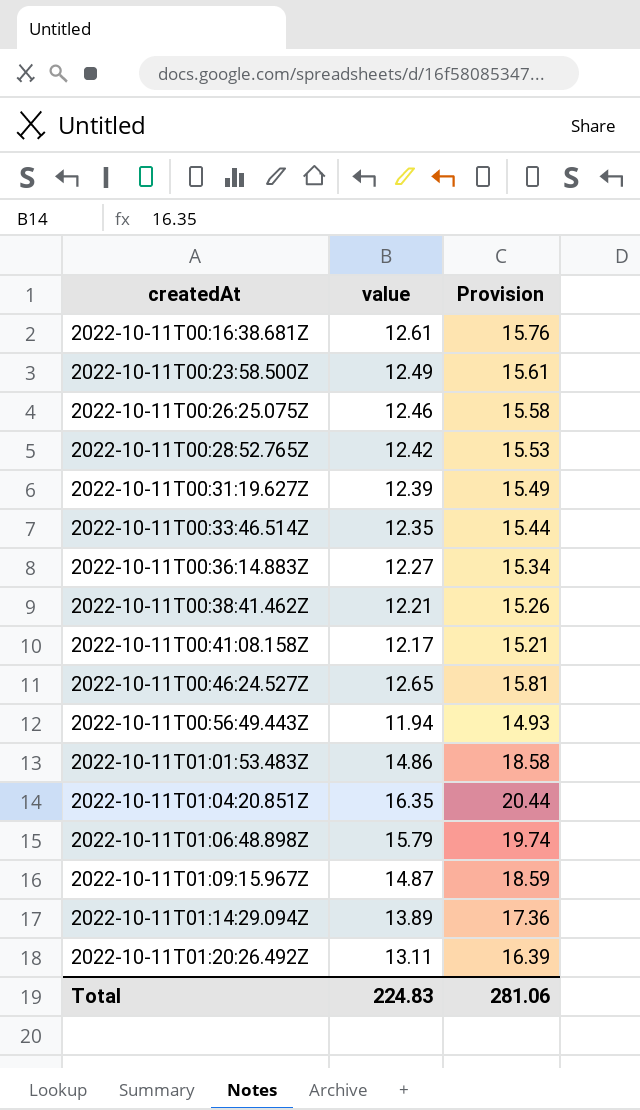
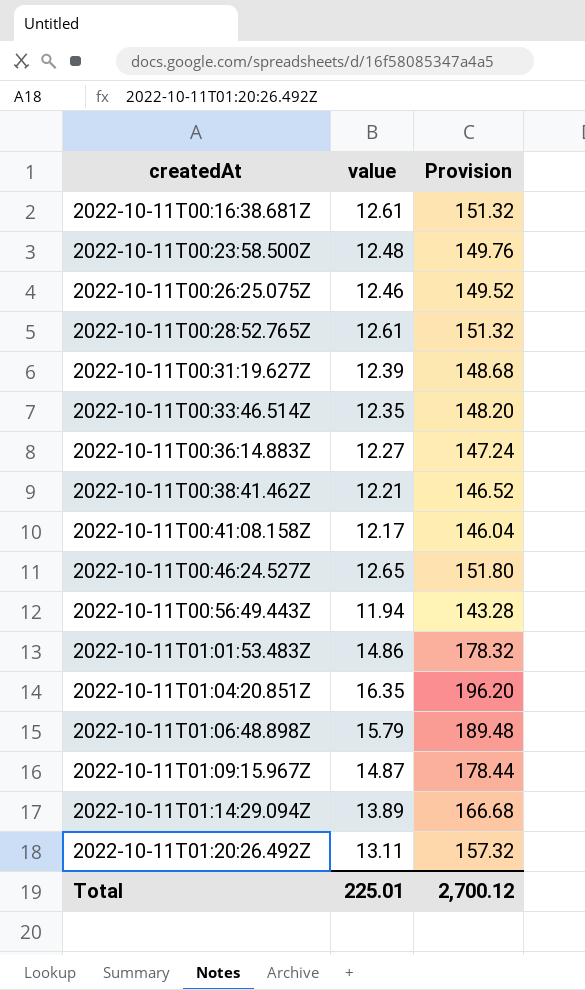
column Provision | formula: [value] * 1.25 -> [value] * 12
2022-10-11T00:23:58.500Z | value: 12.49 -> 12.48
2022-10-11T00:28:52.765Z | value: 12.42 -> 12.61
Total | value: 224.83 -> 225.01
Total | Provision: 281.06 -> 2,700.12

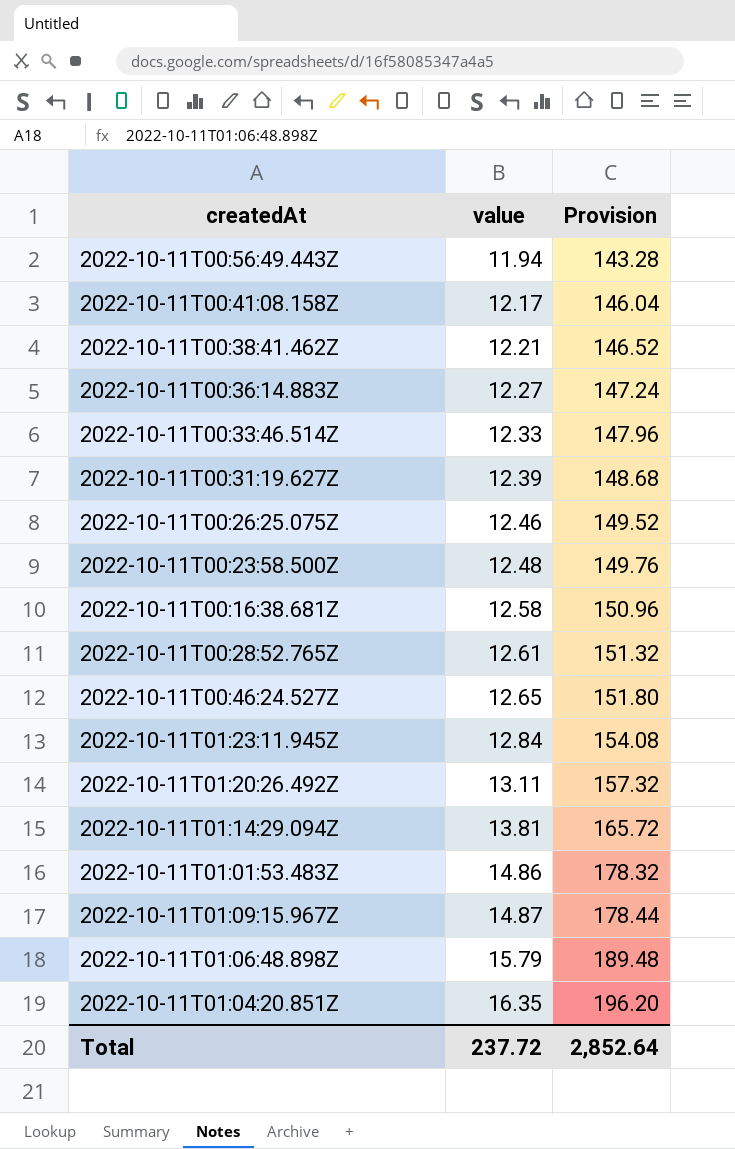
row order: createdAt ascending -> value ascending
2022-10-11T00:33:46.514Z | value: 12.35 -> 12.33
2022-10-11T00:33:46.514Z | Provision: 148.20 -> 147.96
2022-10-11T00:16:38.681Z | value: 12.61 -> 12.58
2022-10-11T00:16:38.681Z | Provision: 151.32 -> 150.96
row 2022-10-11T01:23:11.945Z: none -> 12.84 | 154.08
2022-10-11T01:14:29.094Z | value: 13.89 -> 13.81
2022-10-11T01:14:29.094Z | Provision: 166.68 -> 165.72
Total | value: 225.01 -> 237.72
Total | Provision: 2,700.12 -> 2,852.64

